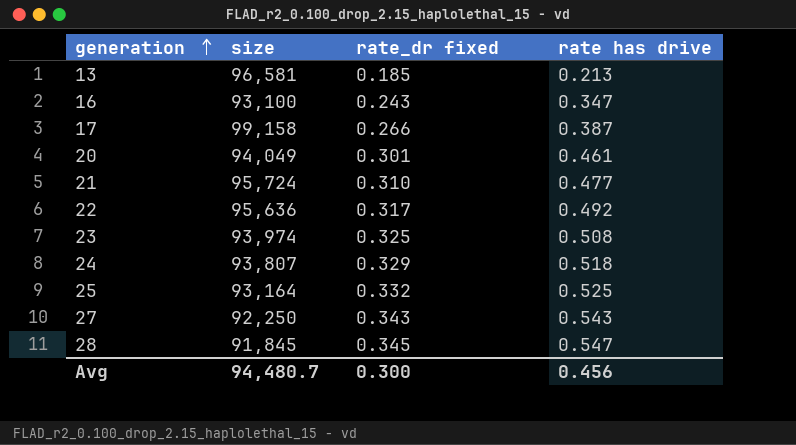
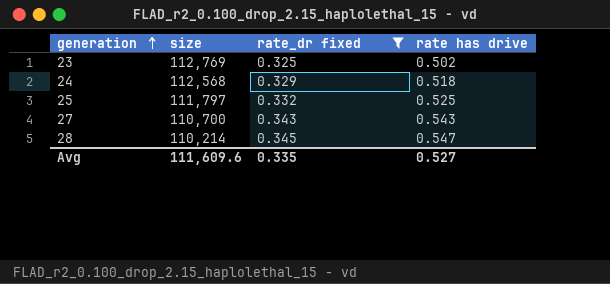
filter: none -> rate_dr fixed >= 0.325
23 | size: 93,974 -> 112,769
23 | rate has drive: 0.508 -> 0.502
24 | size: 93,807 -> 112,568
25 | size: 93,164 -> 111,797
27 | size: 92,250 -> 110,700
28 | size: 91,845 -> 110,214
Avg | size: 94,480.7 -> 111,609.6
Avg | rate_dr fixed: 0.300 -> 0.335
Avg | rate has drive: 0.456 -> 0.527

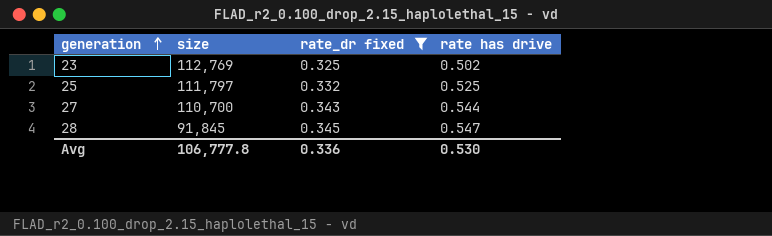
row 24: 112,568 | 0.329 | 0.518 -> none
27 | rate has drive: 0.543 -> 0.544
28 | size: 110,214 -> 91,845
Avg | size: 111,609.6 -> 106,777.8
Avg | rate_dr fixed: 0.335 -> 0.336
Avg | rate has drive: 0.527 -> 0.530

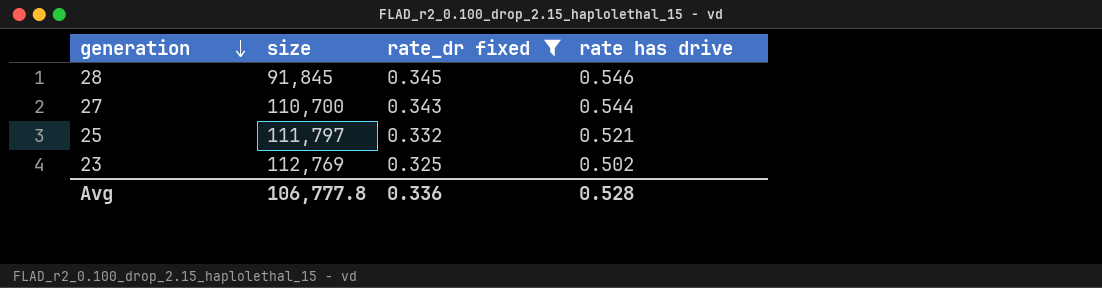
row order: generation ascending -> generation descending
28 | rate has drive: 0.547 -> 0.546
25 | rate has drive: 0.525 -> 0.521
Avg | rate has drive: 0.530 -> 0.528

